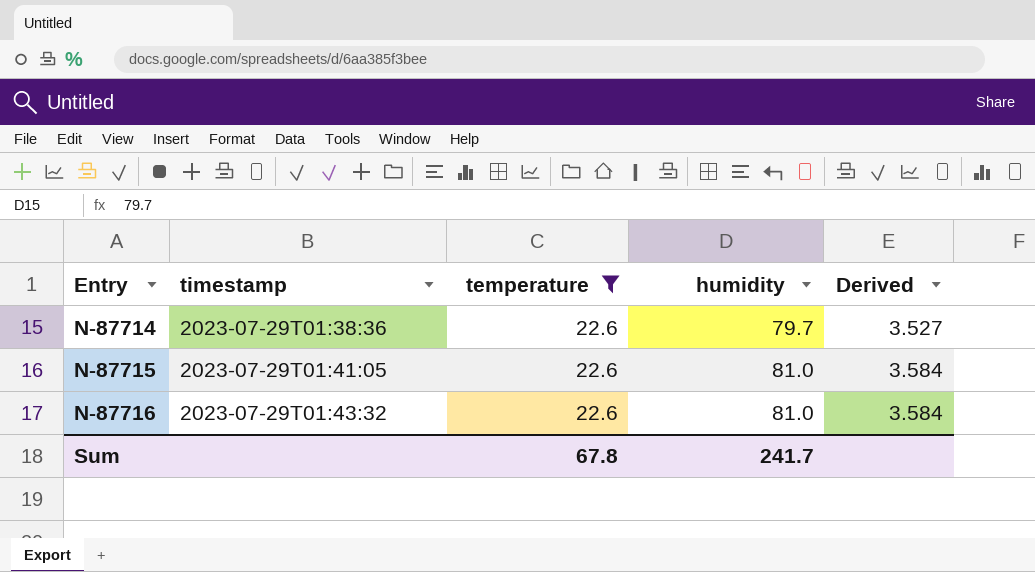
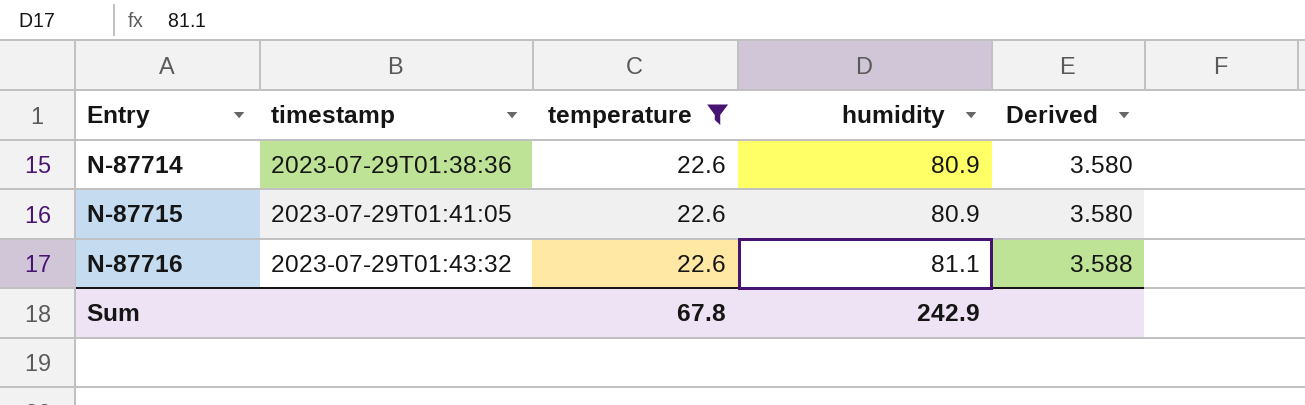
N-87714 | humidity: 79.7 -> 80.9
N-87714 | Derived: 3.527 -> 3.580
N-87715 | humidity: 81.0 -> 80.9
N-87715 | Derived: 3.584 -> 3.580
N-87716 | humidity: 81.0 -> 81.1
N-87716 | Derived: 3.584 -> 3.588
Sum | humidity: 241.7 -> 242.9

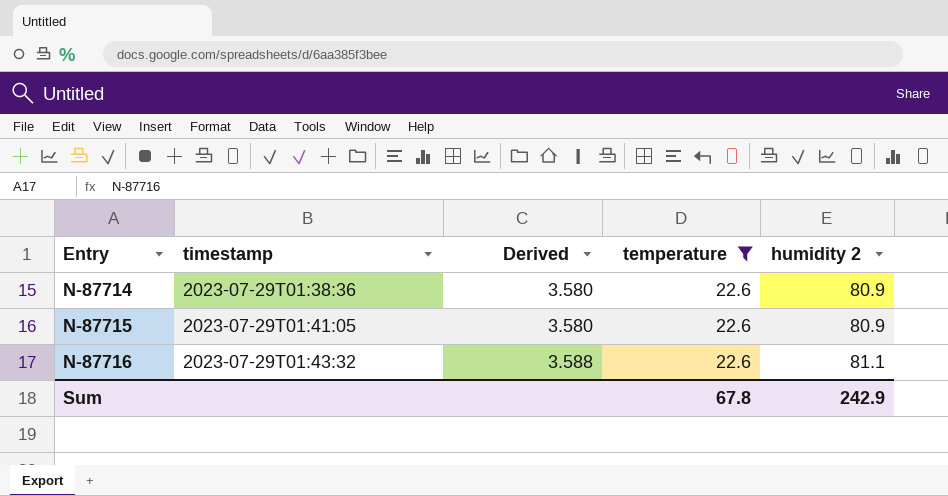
column Derived | position: 5 -> 3
column name: humidity -> humidity 2

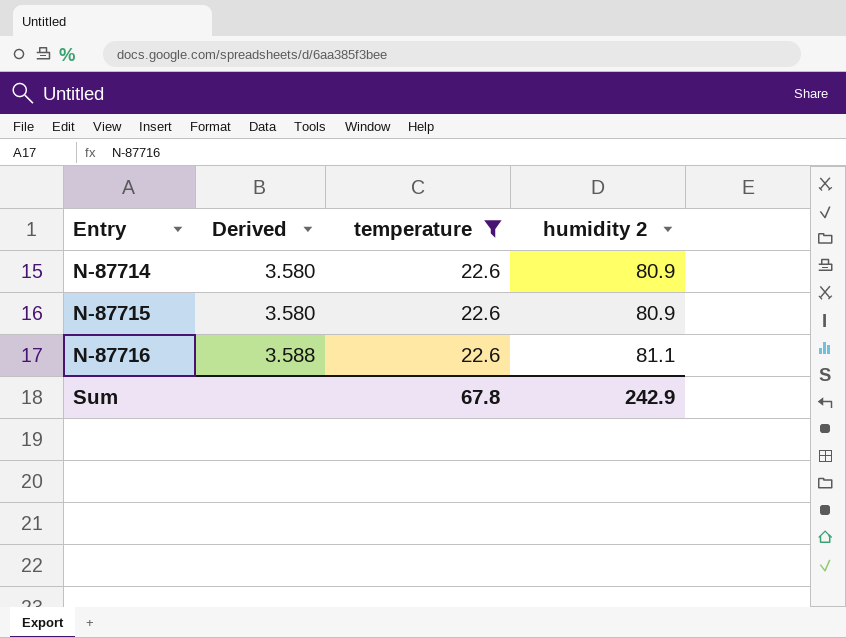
column timestamp | position: 2 -> none

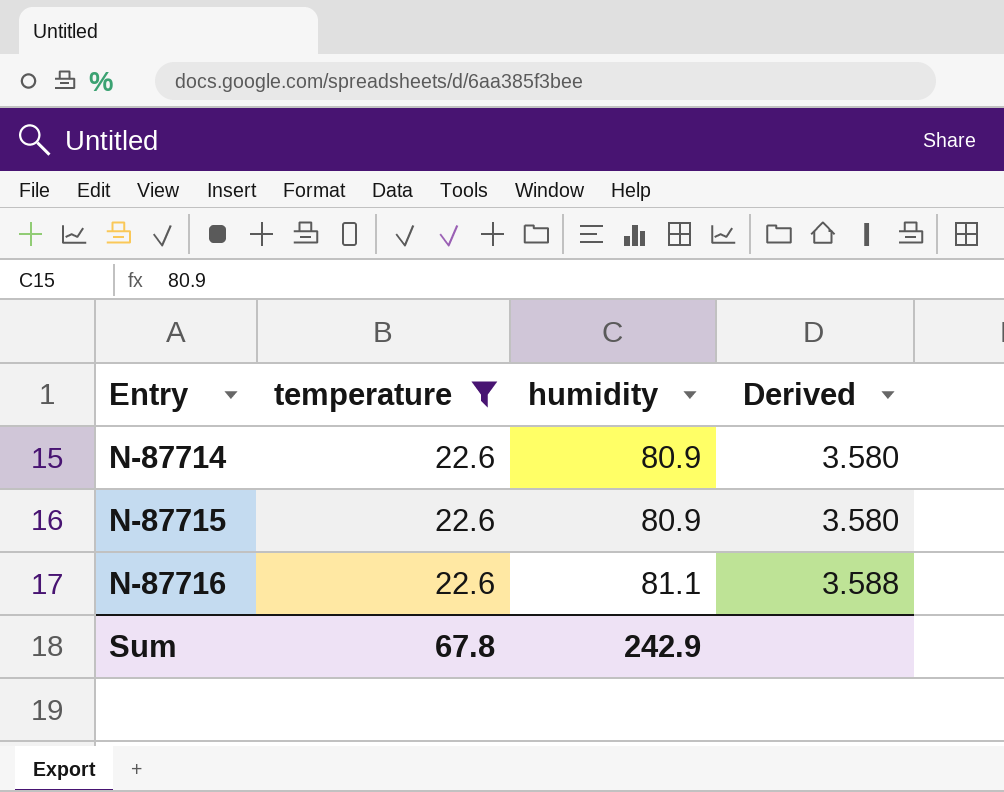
column name: humidity 2 -> humidity
column Derived | position: 2 -> 4

